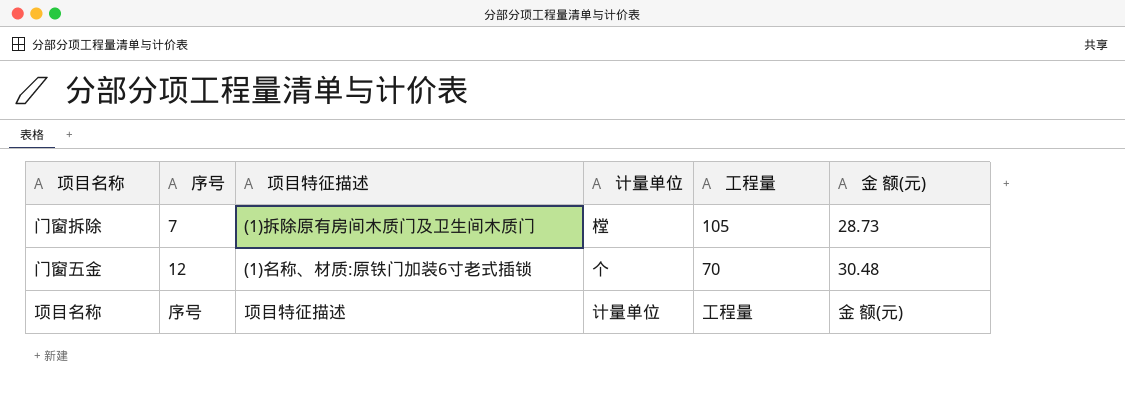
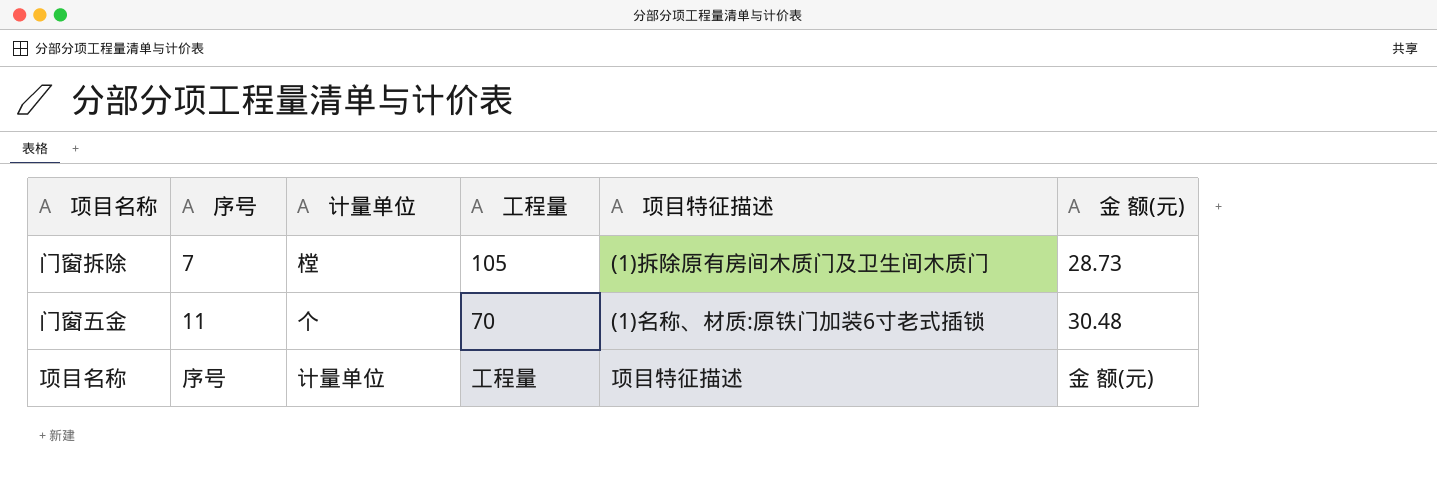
column 项目特征描述 | position: 3 -> 5
门窗五金 | 序号: 12 -> 11

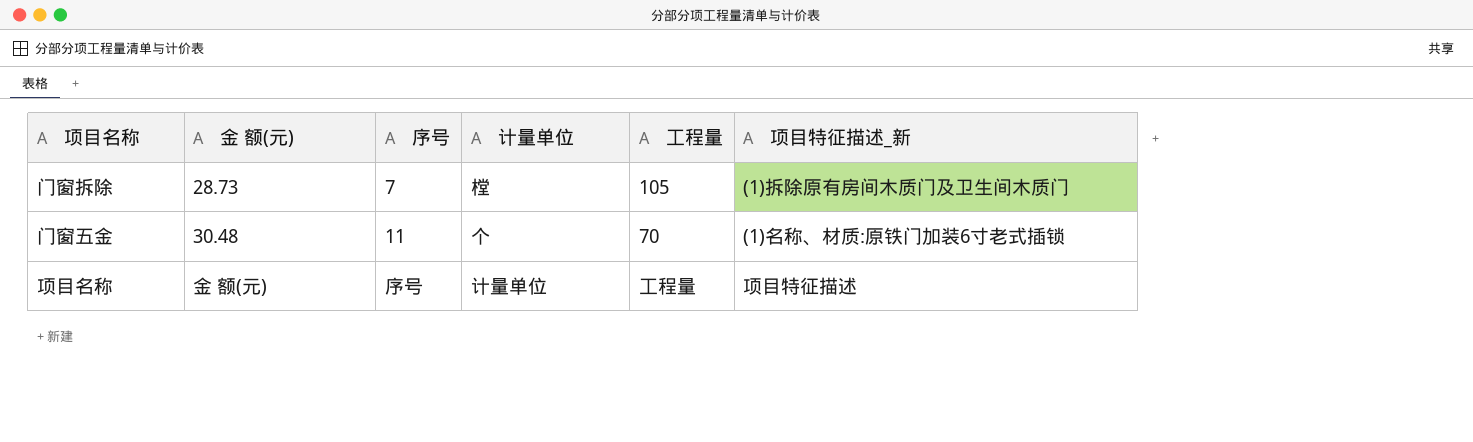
column 金 额(元) | position: 6 -> 2
column name: 项目特征描述 -> 项目特征描述_新

